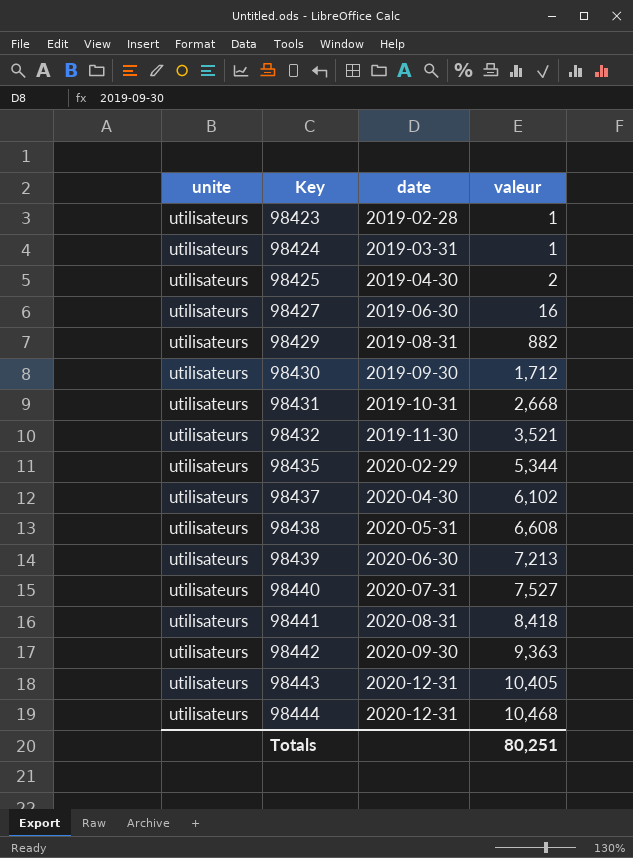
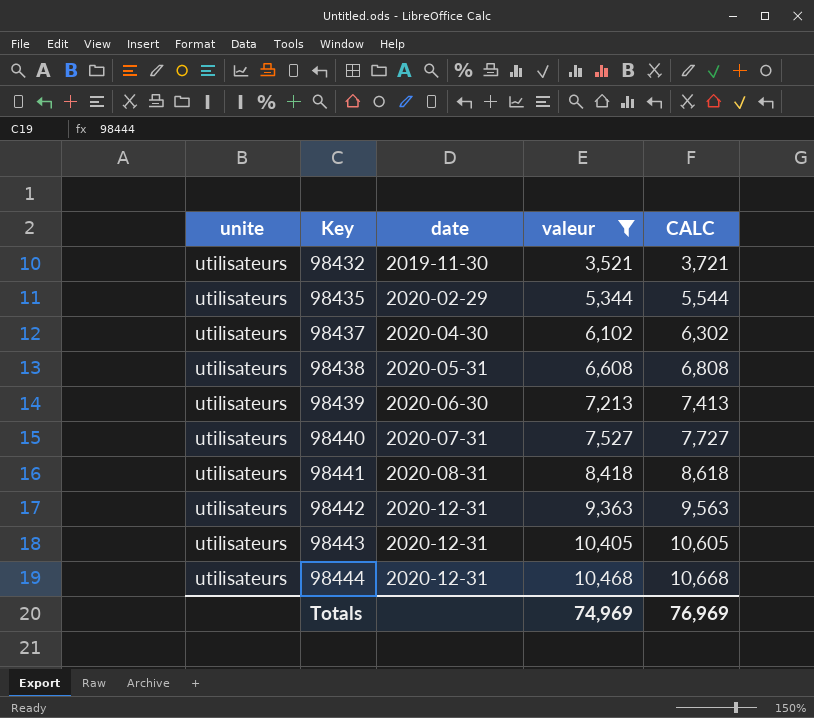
filter: none -> valeur >= 3,521
column CALC | formula: none -> [valeur] + 200
98442 | date: 2020-09-30 -> 2020-12-31
Totals | valeur: 80,251 -> 74,969

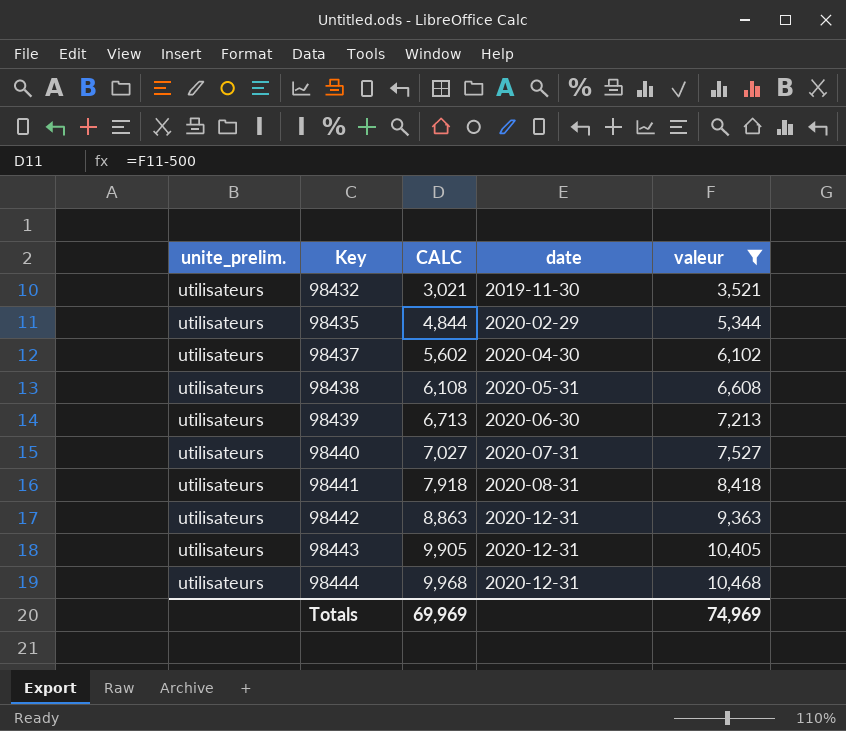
column name: unite -> unite_prelim.
column CALC | formula: [valeur] + 200 -> [valeur] - 500
column CALC | position: 5 -> 3
Totals | CALC: 76,969 -> 69,969

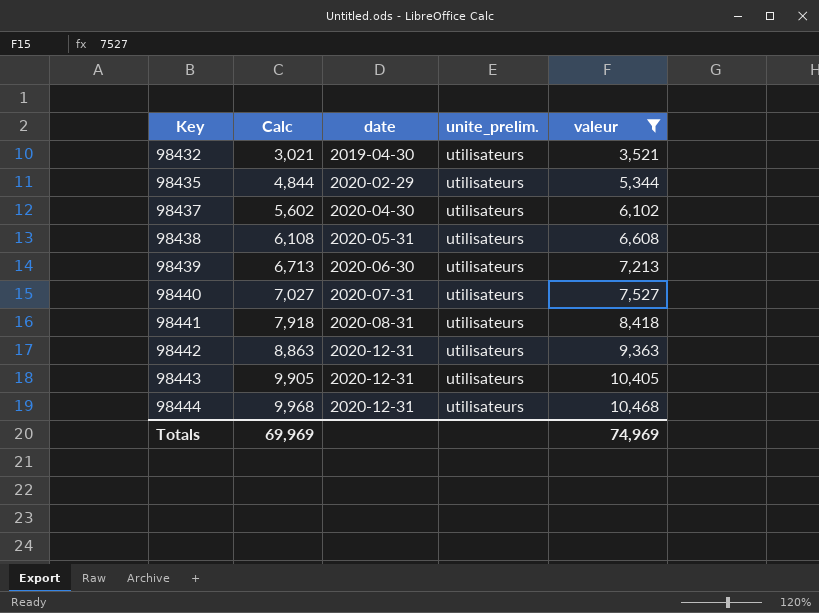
column name: CALC -> Calc
column unite_prelim. | position: 1 -> 4
98432 | date: 2019-11-30 -> 2019-04-30

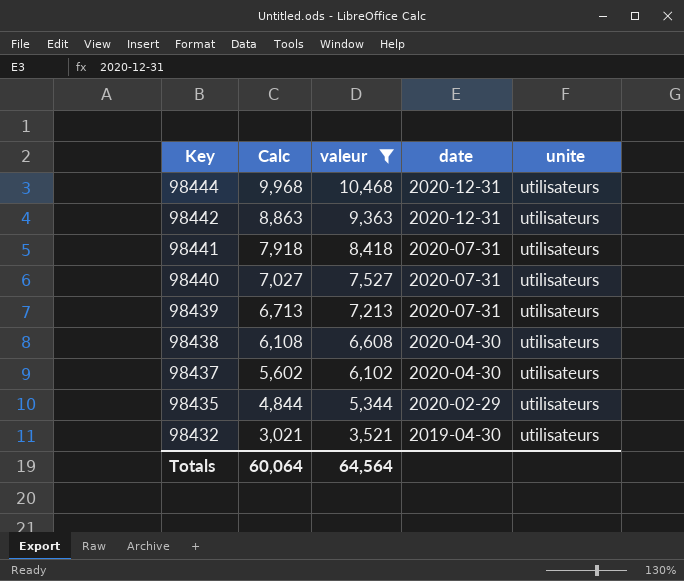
row order: Key ascending -> Key descending
column valeur | position: 5 -> 3
column name: unite_prelim. -> unite
row 98443: 9,905 | 2020-12-31 | utilisateurs | 10,405 -> none
98441 | date: 2020-08-31 -> 2020-07-31
98439 | date: 2020-06-30 -> 2020-07-31
98438 | date: 2020-05-31 -> 2020-04-30
Totals | Calc: 69,969 -> 60,064
Totals | valeur: 74,969 -> 64,564

